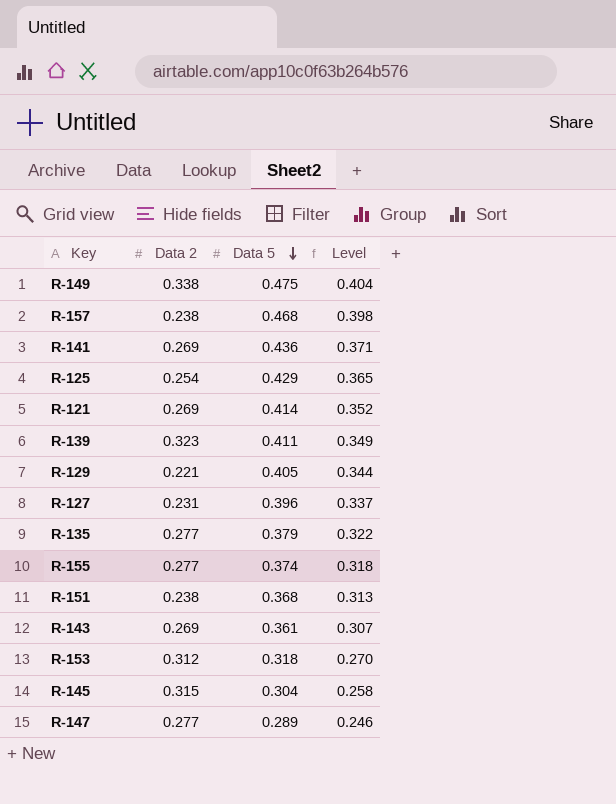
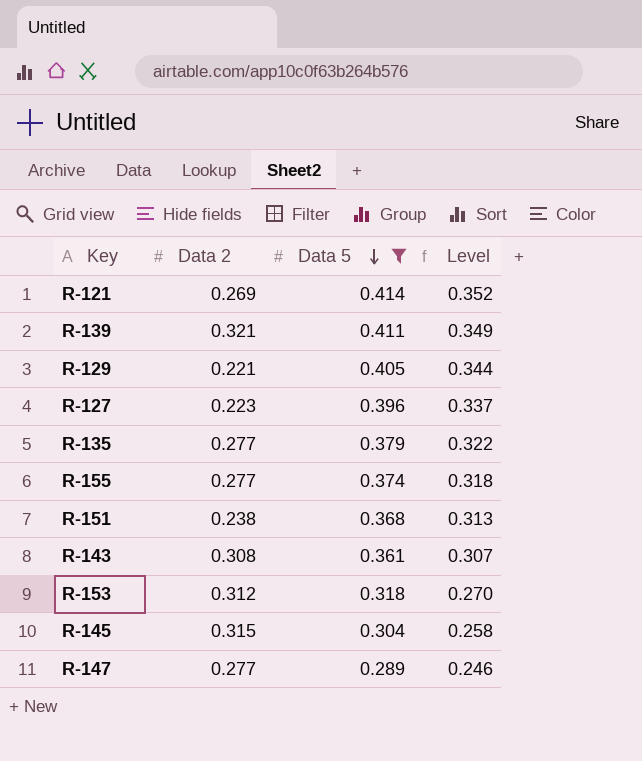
filter: none -> Data 5 <= 0.414
R-139 | Data 2: 0.323 -> 0.321
R-127 | Data 2: 0.231 -> 0.223
R-143 | Data 2: 0.269 -> 0.308

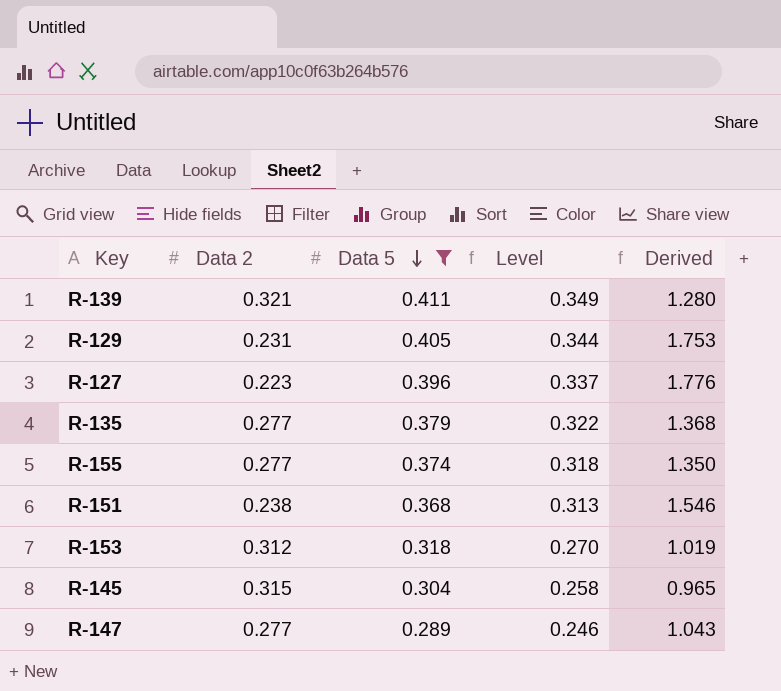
column Derived | formula: none -> [Data 5] / [Data 2]
row R-121: 0.269 | 0.414 | 0.352 -> none
row R-143: 0.308 | 0.361 | 0.307 -> none
R-129 | Data 2: 0.221 -> 0.231

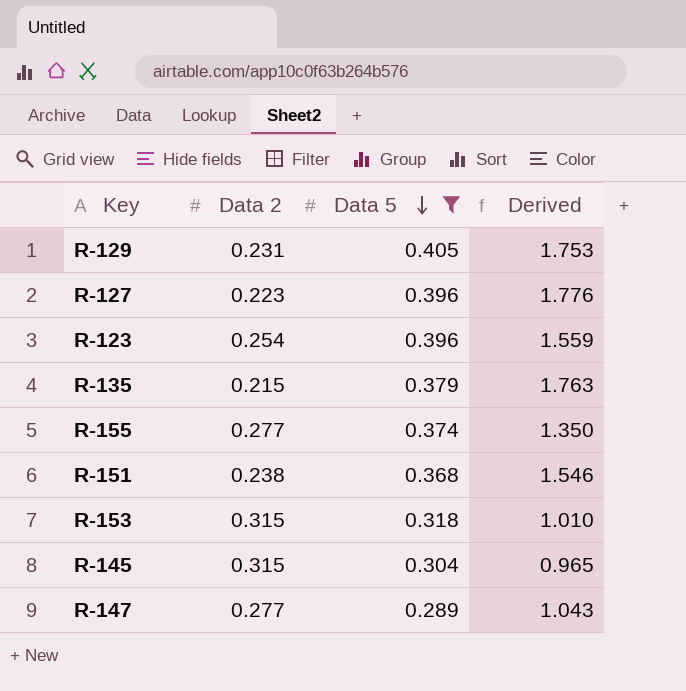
column Level | formula: [Data 5] * 0.85 -> none
row R-139: 0.321 | 0.411 | 0.349 | 1.280 -> none
row R-123: none -> 0.254 | 0.396 | 1.559
R-135 | Data 2: 0.277 -> 0.215
R-135 | Derived: 1.368 -> 1.763
R-153 | Data 2: 0.312 -> 0.315
R-153 | Derived: 1.019 -> 1.010

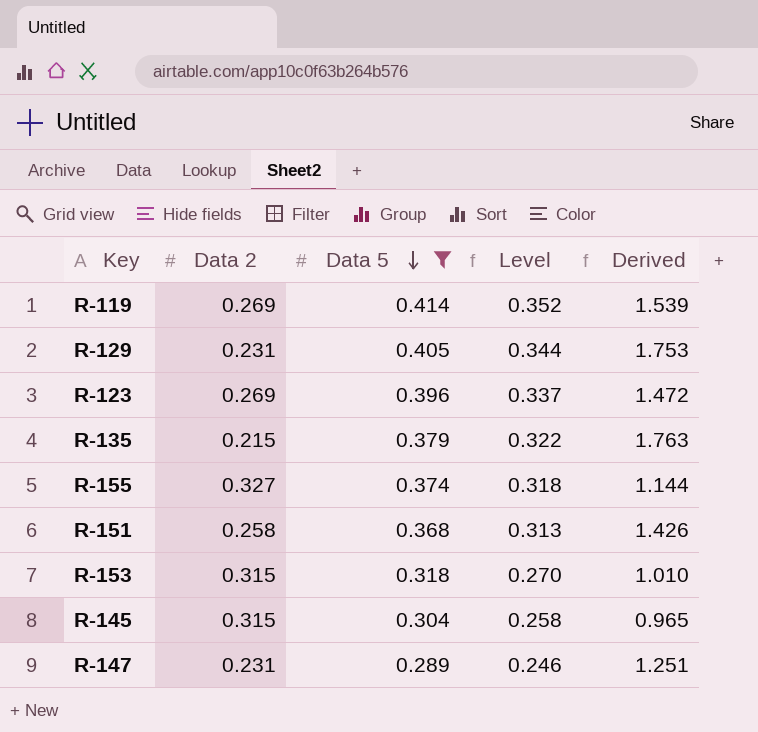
column Level | formula: none -> [Data 5] * 0.85
row R-127: 0.223 | 0.396 | 1.776 -> none
row R-119: none -> 0.269 | 0.414 | 0.352 | 1.539
R-123 | Data 2: 0.254 -> 0.269
R-123 | Derived: 1.559 -> 1.472
R-155 | Data 2: 0.277 -> 0.327
R-155 | Derived: 1.350 -> 1.144
R-151 | Data 2: 0.238 -> 0.258
R-151 | Derived: 1.546 -> 1.426
R-147 | Data 2: 0.277 -> 0.231
R-147 | Derived: 1.043 -> 1.251

